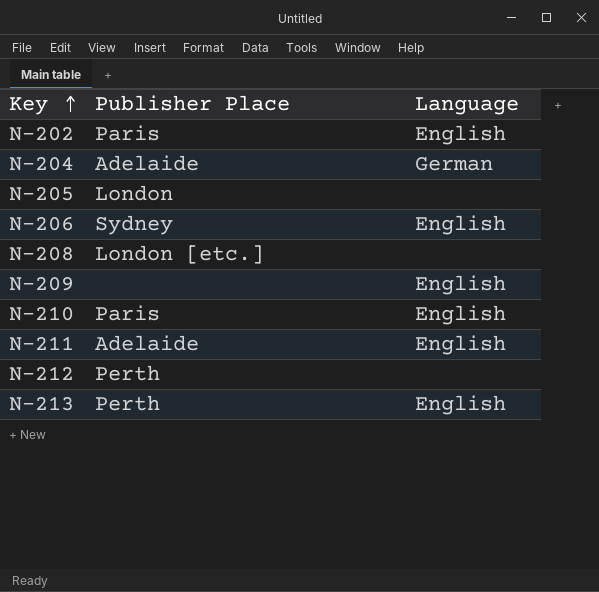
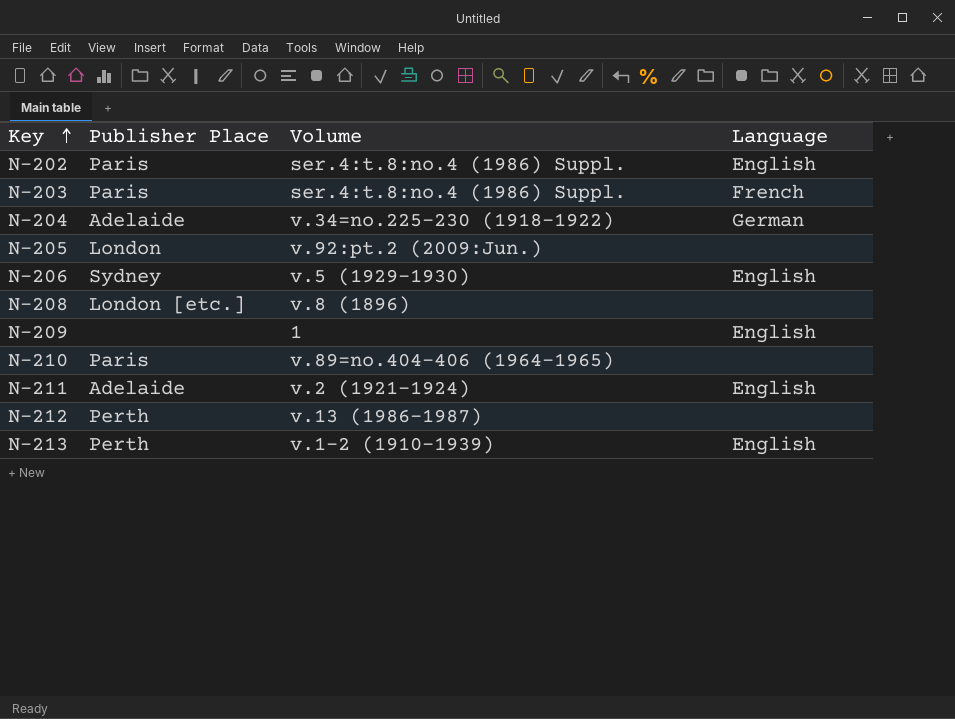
column Volume | position: none -> 3
row N-203: none -> Paris | ser.4:t.8:no.4 (1986) Suppl. | French
N-210 | Language: English -> none

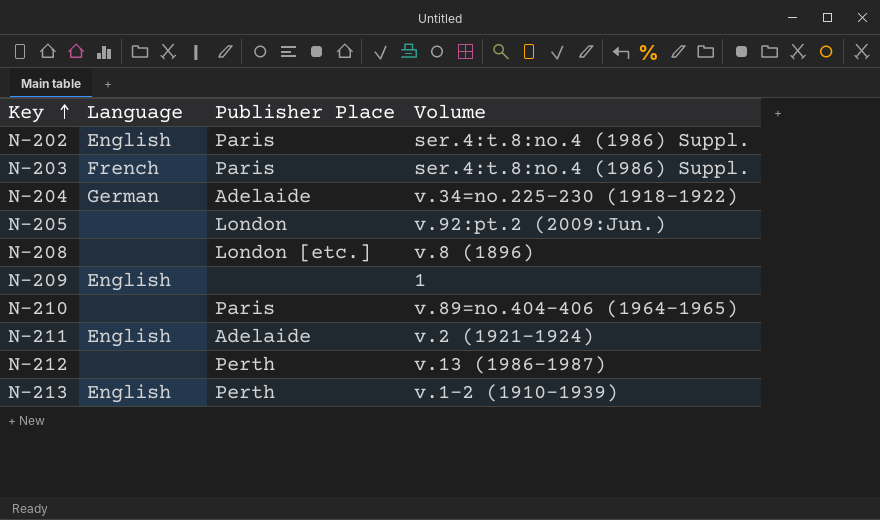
column Language | position: 4 -> 2
row N-206: Sydney | v.5 (1929-1930) | English -> none

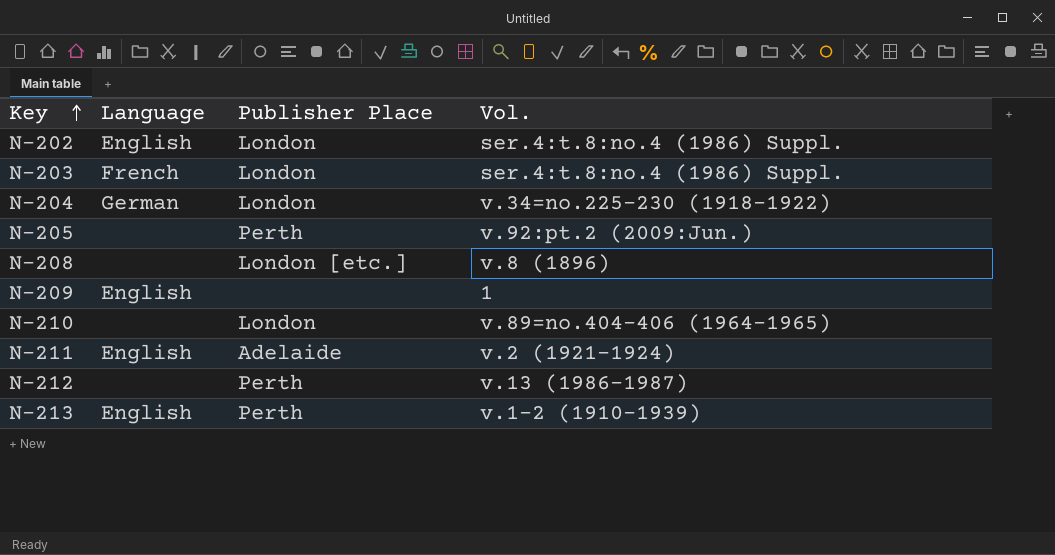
column name: Volume -> Vol.
N-202 | Publisher Place: Paris -> London
N-203 | Publisher Place: Paris -> London
N-204 | Publisher Place: Adelaide -> London
N-205 | Publisher Place: London -> Perth
N-210 | Publisher Place: Paris -> London

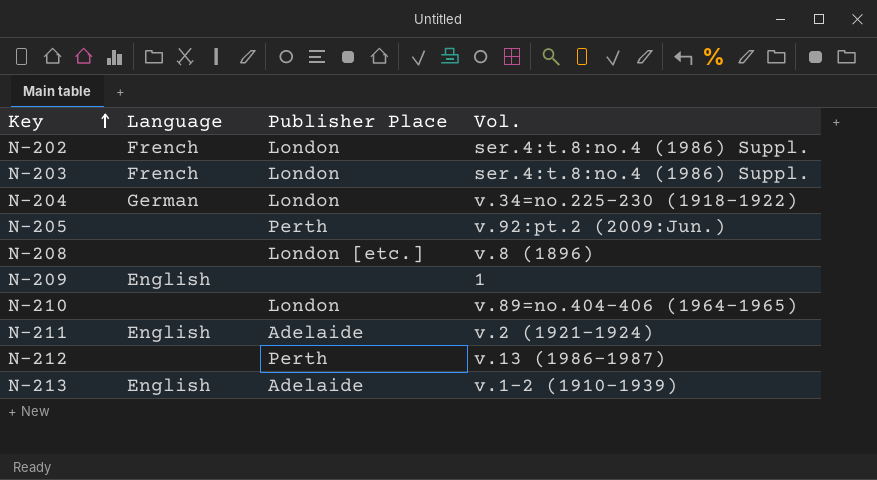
N-202 | Language: English -> French
N-213 | Publisher Place: Perth -> Adelaide

